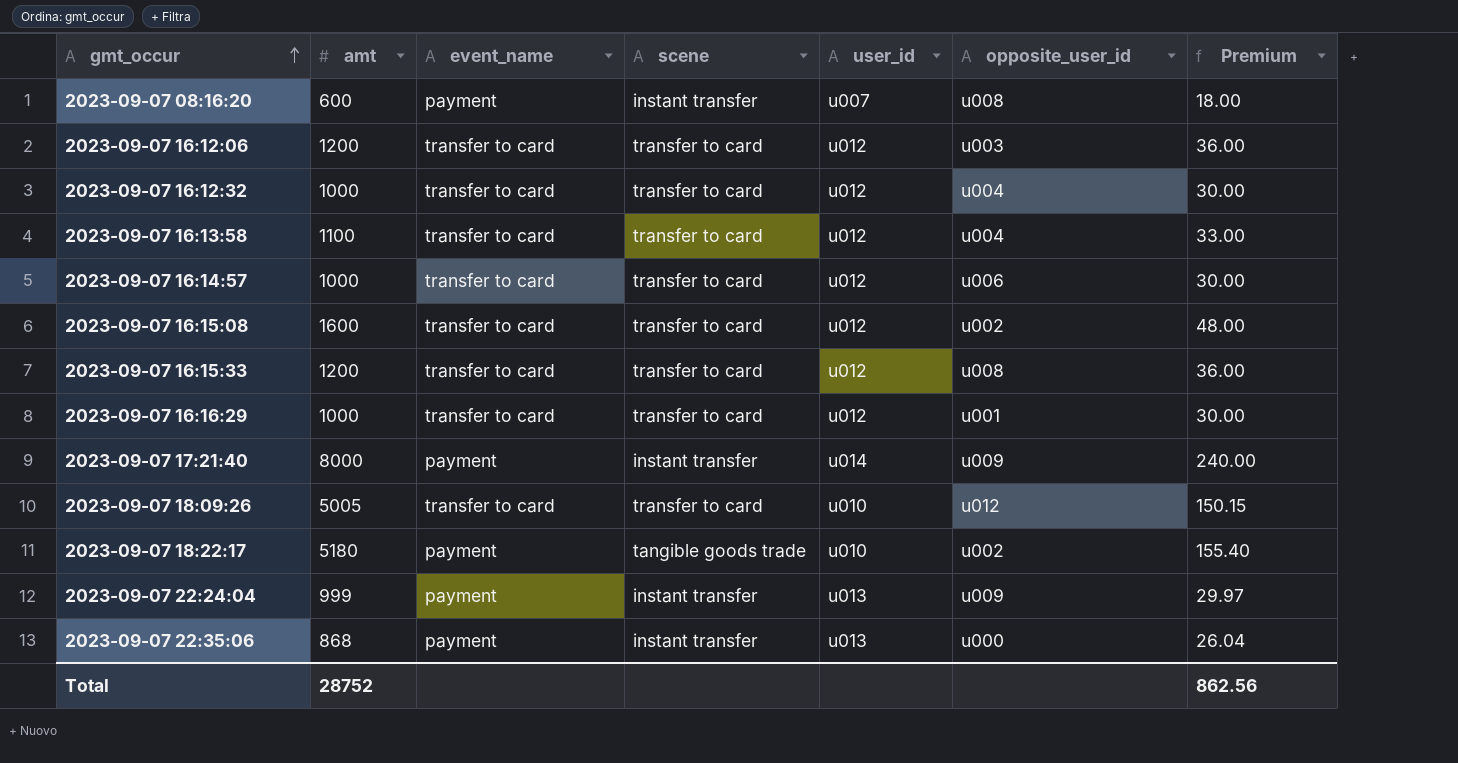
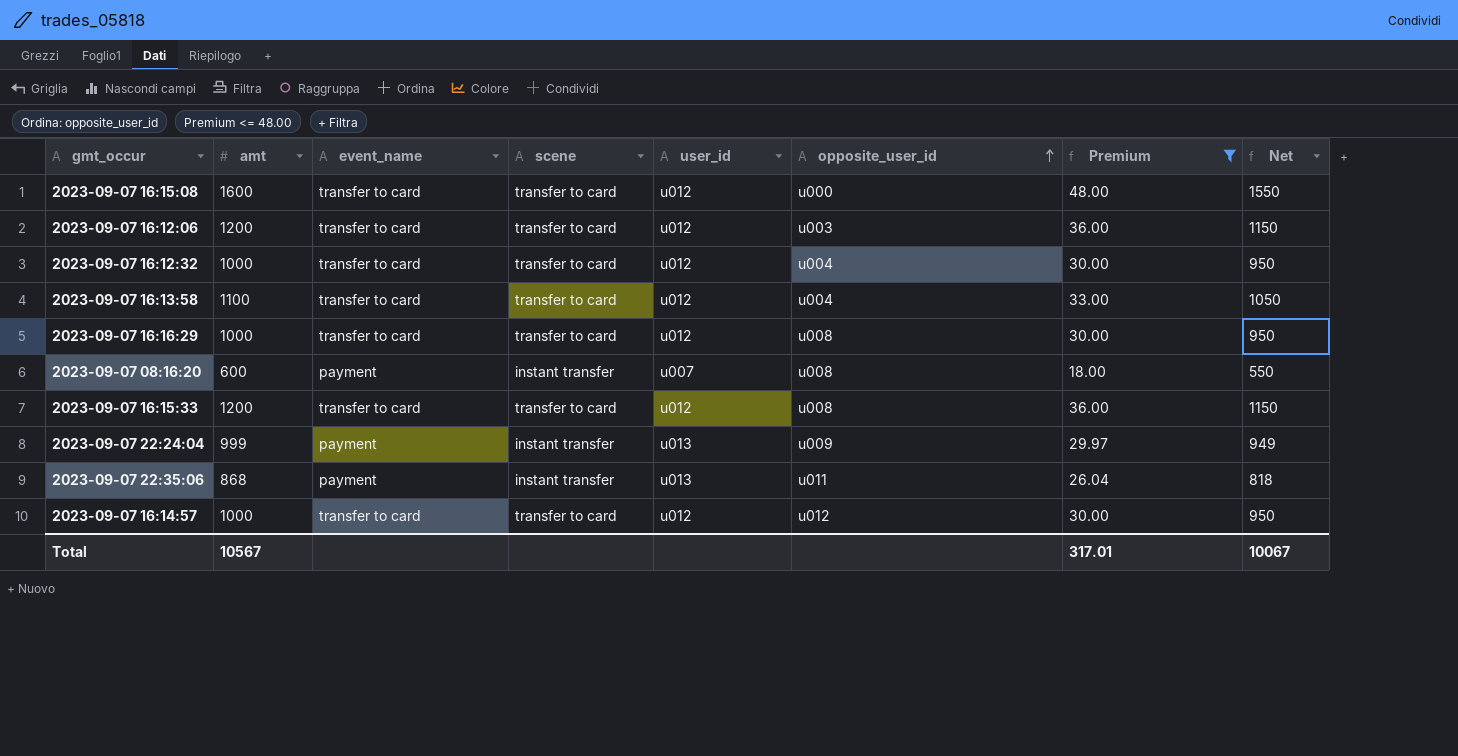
filter: none -> Premium <= 48.00
row order: gmt_occur ascending -> opposite_user_id ascending
column Net | formula: none -> [amt] - 50
2023-09-07 16:15:08 | opposite_user_id: u002 -> u000
2023-09-07 16:16:29 | opposite_user_id: u001 -> u008
2023-09-07 22:35:06 | opposite_user_id: u000 -> u011
2023-09-07 16:14:57 | opposite_user_id: u006 -> u012
Total | amt: 28752 -> 10567
Total | Premium: 862.56 -> 317.01

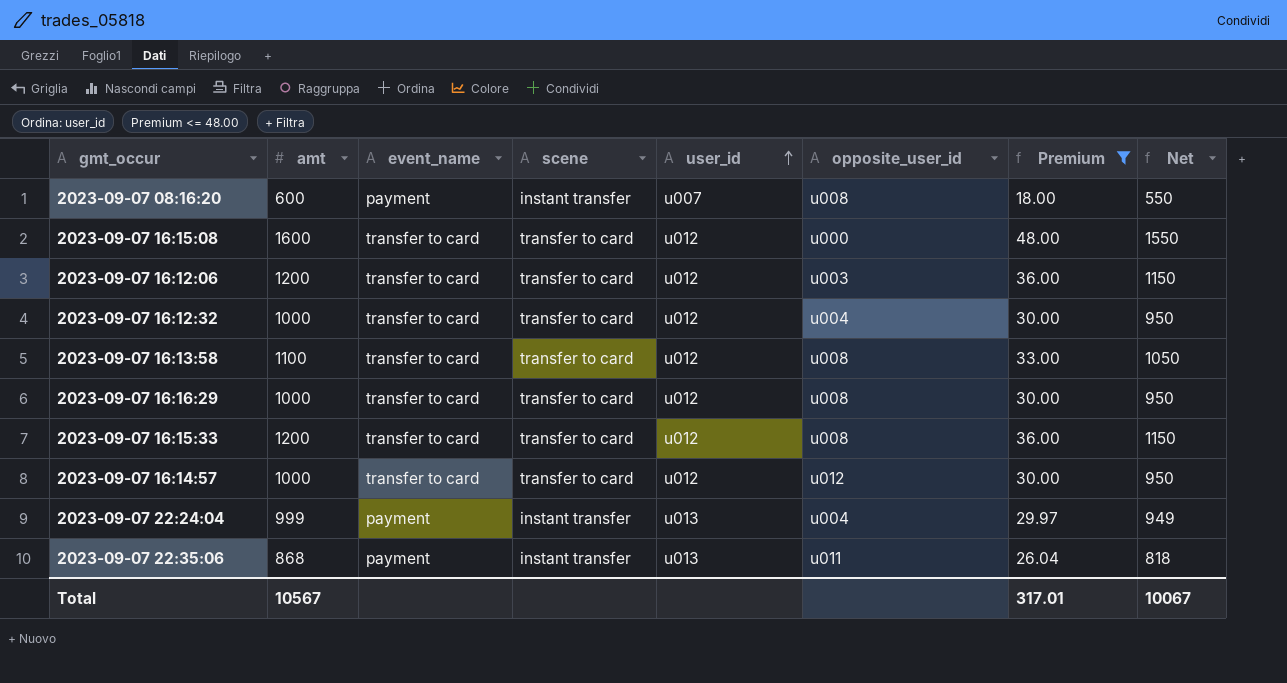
row order: opposite_user_id ascending -> user_id ascending
2023-09-07 16:13:58 | opposite_user_id: u004 -> u008
2023-09-07 22:24:04 | opposite_user_id: u009 -> u004

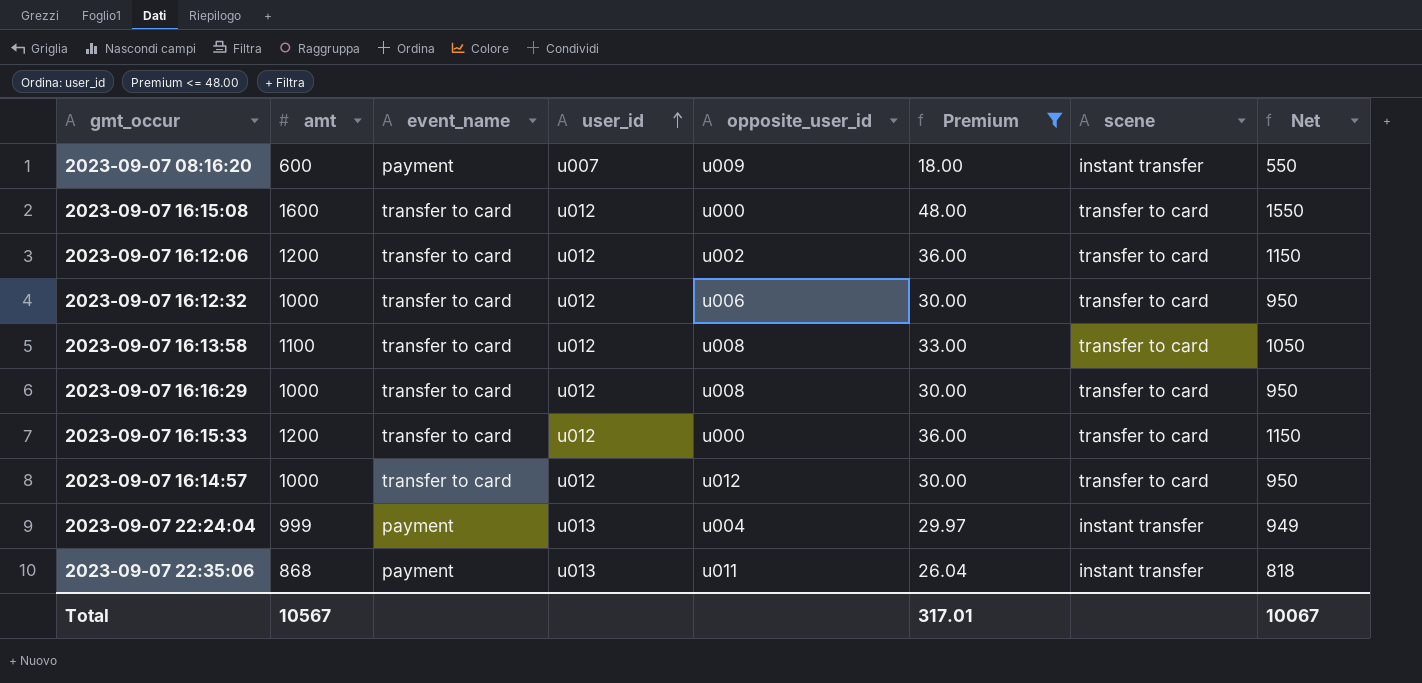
column scene | position: 4 -> 7
2023-09-07 08:16:20 | opposite_user_id: u008 -> u009
2023-09-07 16:12:06 | opposite_user_id: u003 -> u002
2023-09-07 16:12:32 | opposite_user_id: u004 -> u006
2023-09-07 16:15:33 | opposite_user_id: u008 -> u000

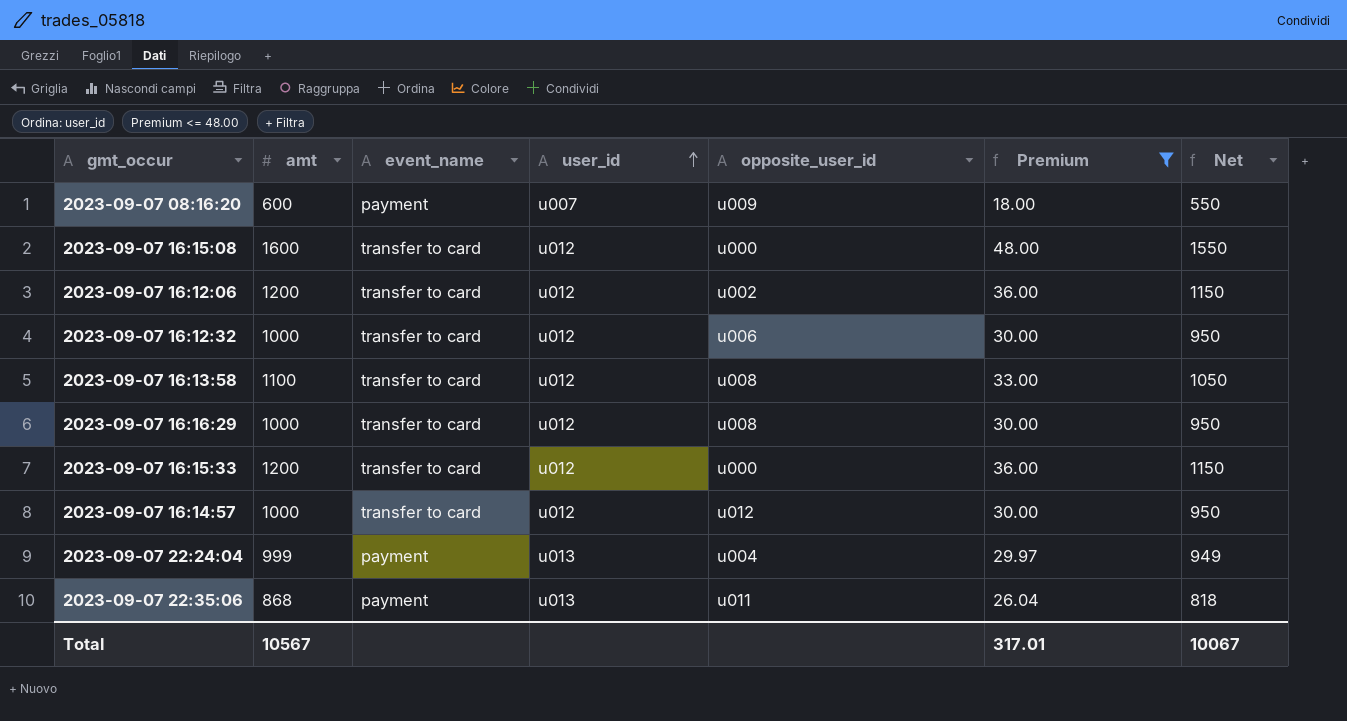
column scene | position: 7 -> none

